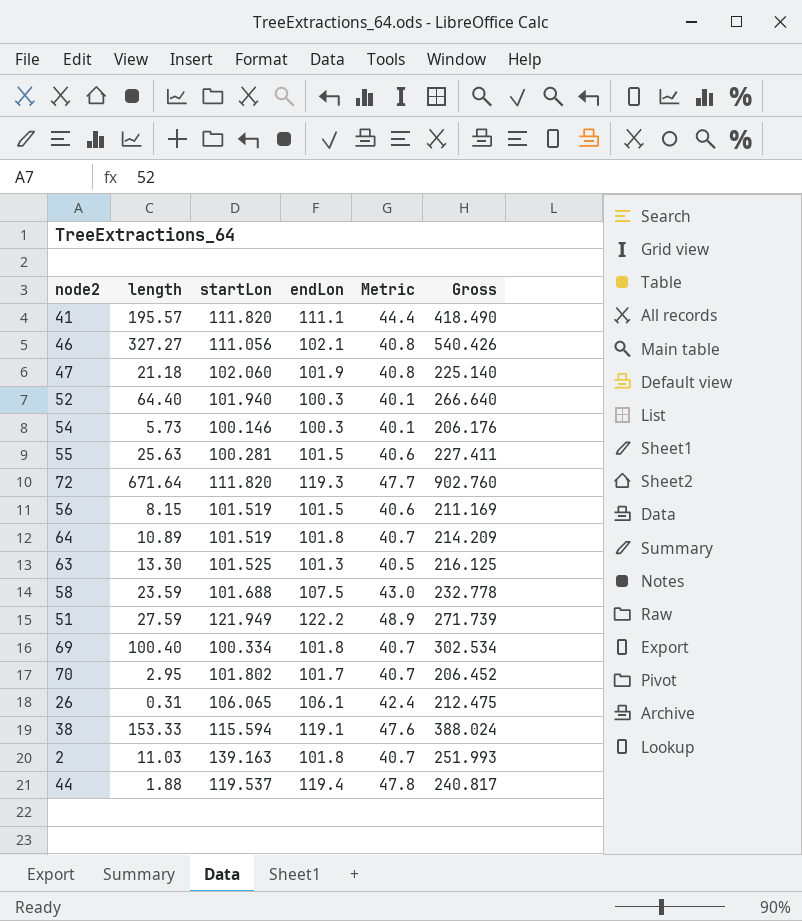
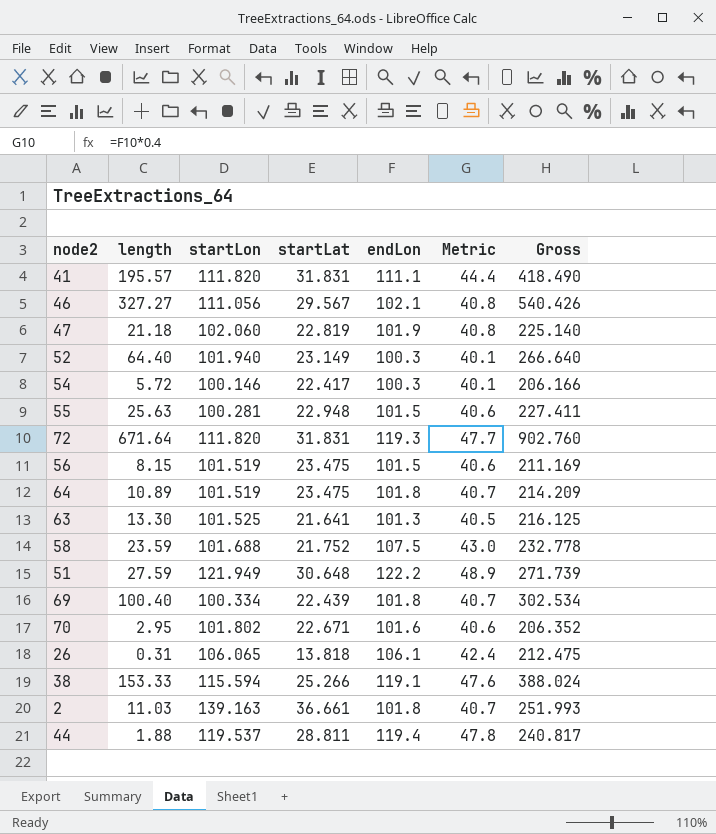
column startLat | position: none -> 4
54 | length: 5.73 -> 5.72
54 | Gross: 206.176 -> 206.166
70 | endLon: 101.7 -> 101.6
70 | Metric: 40.7 -> 40.6
70 | Gross: 206.452 -> 206.352

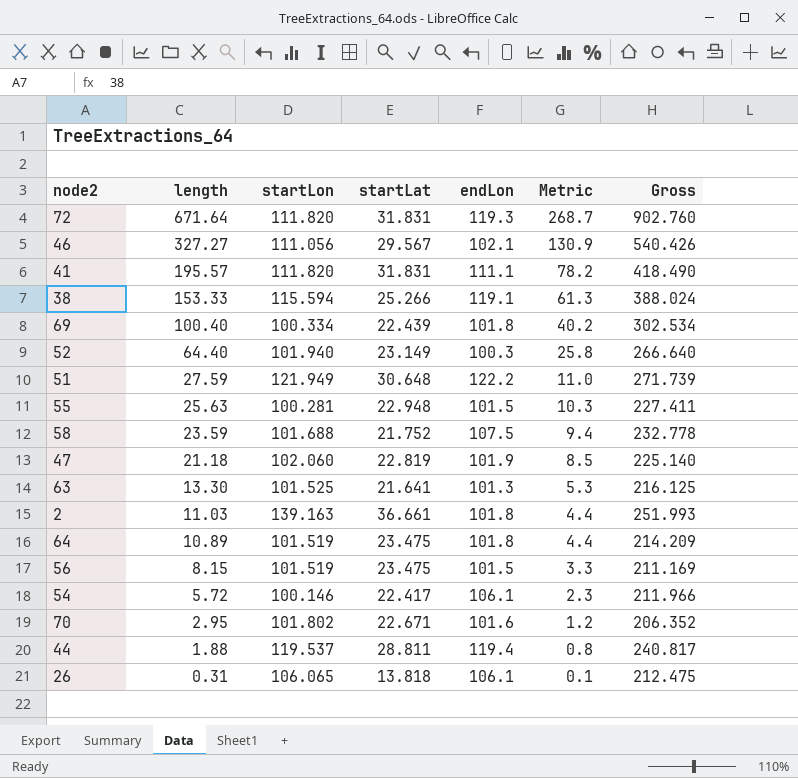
row order: none -> length descending
column Metric | formula: [endLon] * 0.4 -> [length] * 0.4
54 | endLon: 100.3 -> 106.1
54 | Gross: 206.166 -> 211.966

